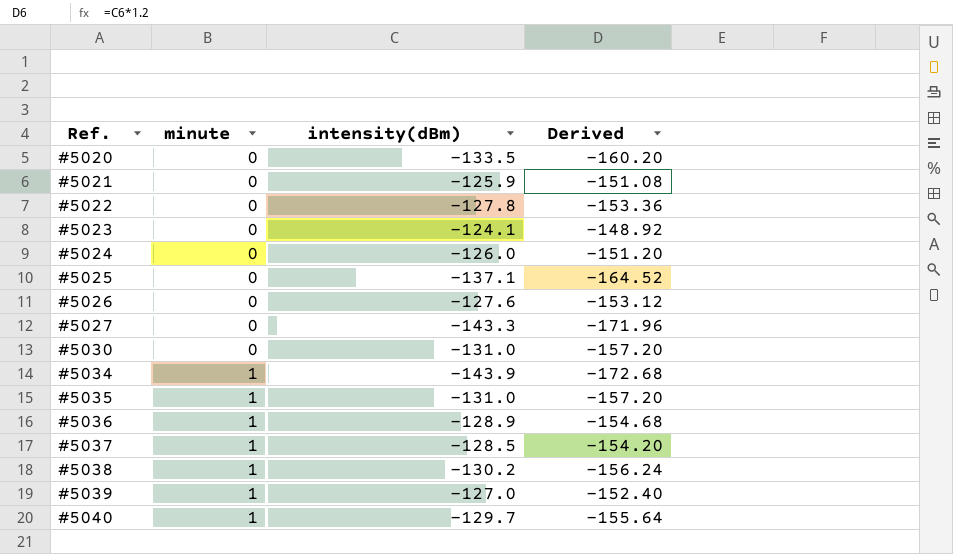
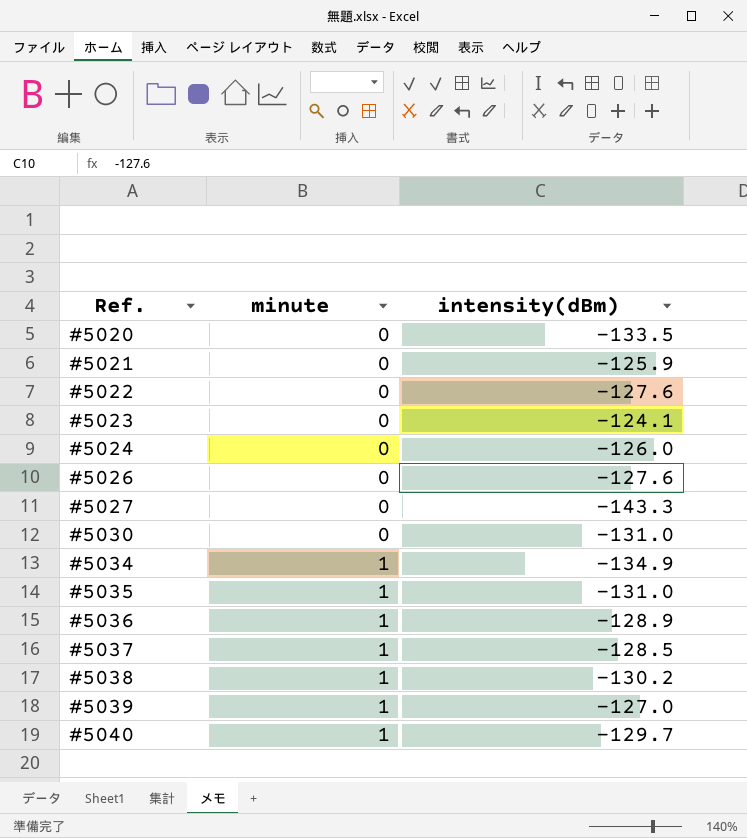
column Derived | formula: [intensity(dBm)] * 1.2 -> none
row #5025: 0 | -137.1 | -164.52 -> none
#5022 | intensity(dBm): -127.8 -> -127.6
#5034 | intensity(dBm): -143.9 -> -134.9

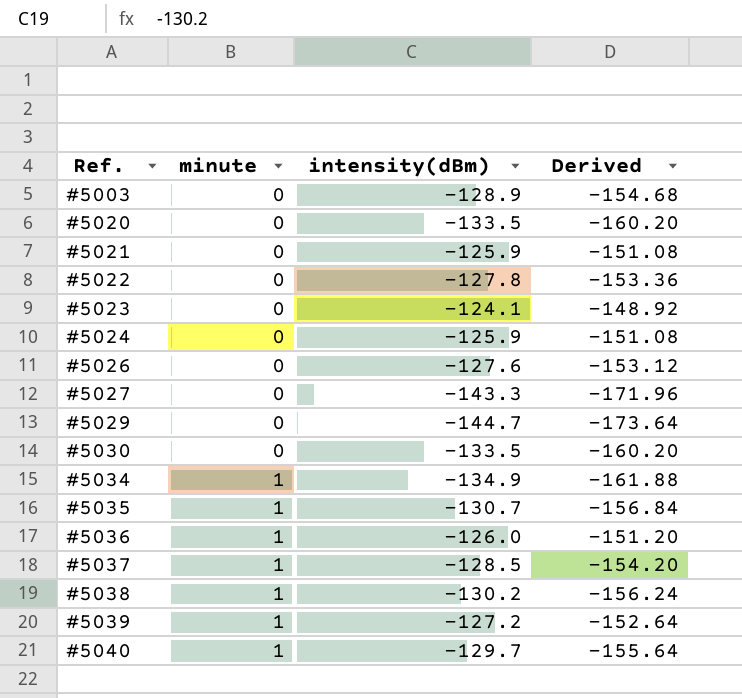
column Derived | formula: none -> [intensity(dBm)] * 1.2
row #5003: none -> 0 | -128.9 | -154.68
#5022 | intensity(dBm): -127.6 -> -127.8
#5024 | intensity(dBm): -126.0 -> -125.9
row #5029: none -> 0 | -144.7 | -173.64
#5030 | intensity(dBm): -131.0 -> -133.5
#5035 | intensity(dBm): -131.0 -> -130.7
#5036 | intensity(dBm): -128.9 -> -126.0
#5039 | intensity(dBm): -127.0 -> -127.2

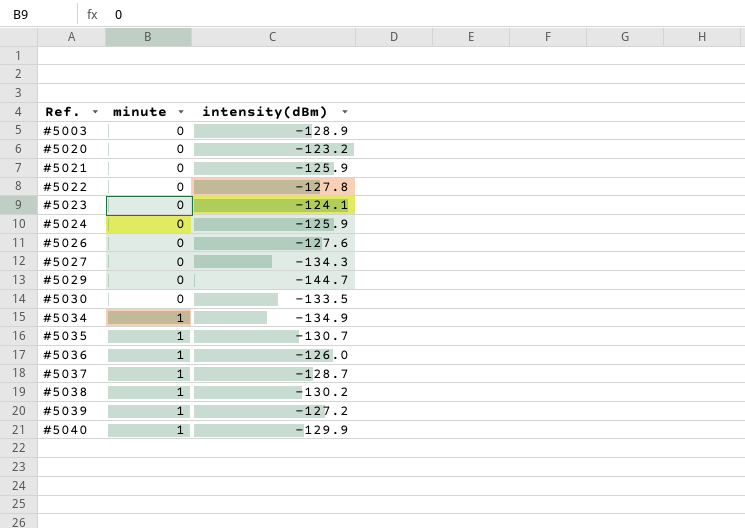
column Derived | formula: [intensity(dBm)] * 1.2 -> none
#5020 | intensity(dBm): -133.5 -> -123.2
#5027 | intensity(dBm): -143.3 -> -134.3
#5037 | intensity(dBm): -128.5 -> -128.7
#5040 | intensity(dBm): -129.7 -> -129.9

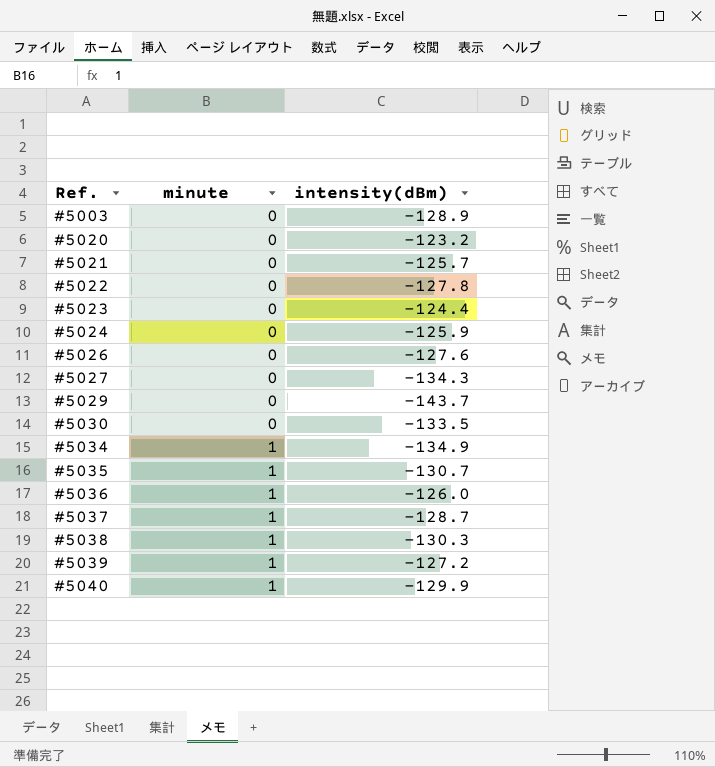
#5021 | intensity(dBm): -125.9 -> -125.7
#5023 | intensity(dBm): -124.1 -> -124.4
#5029 | intensity(dBm): -144.7 -> -143.7
#5038 | intensity(dBm): -130.2 -> -130.3

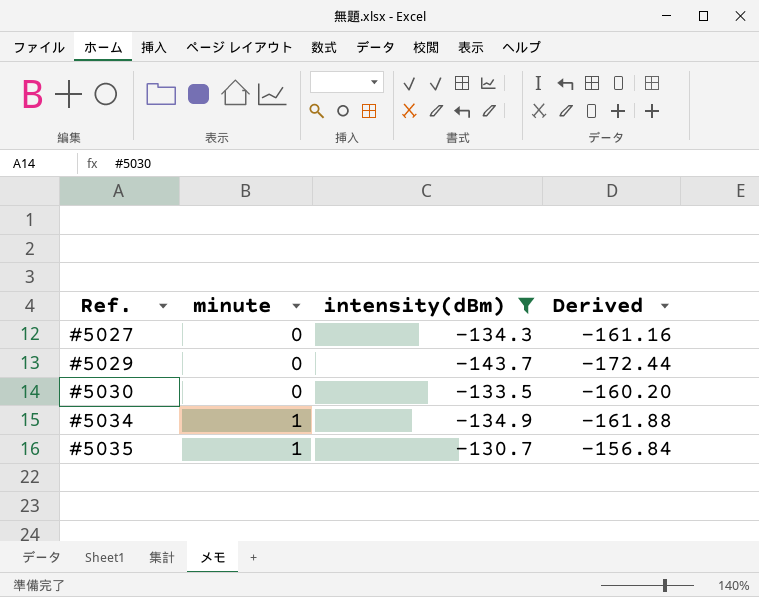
filter: none -> intensity(dBm) <= -130.7
column Derived | formula: none -> [intensity(dBm)] * 1.2

